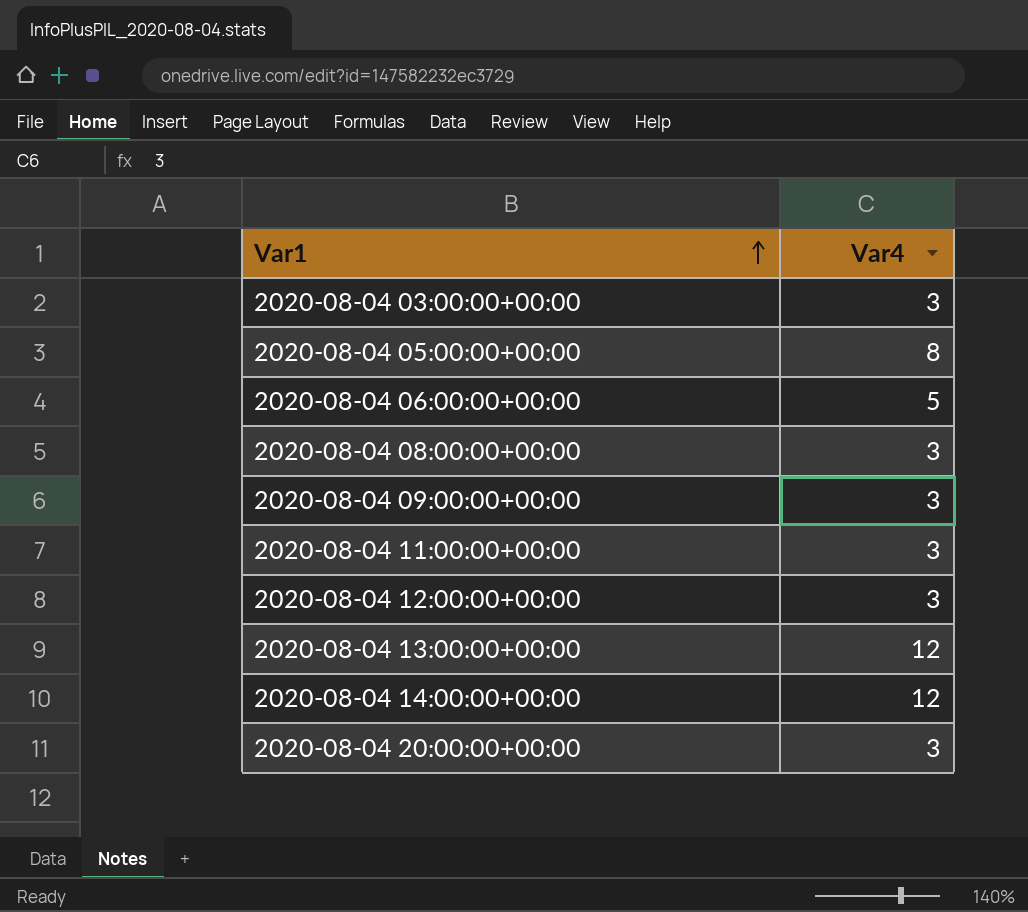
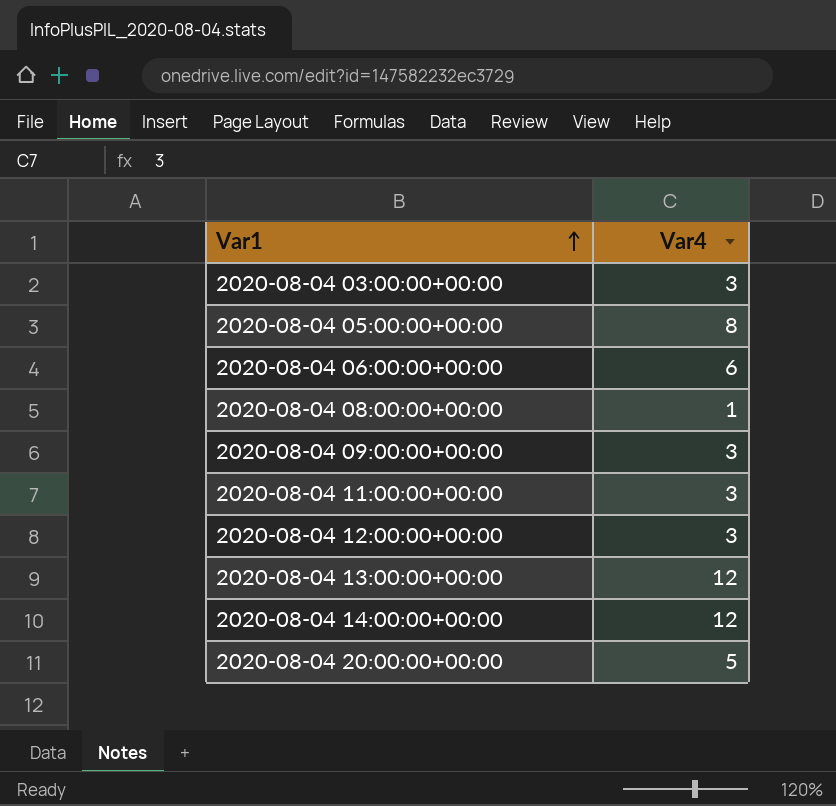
2020-08-04 06:00:00+00:00 | Var4: 5 -> 6
2020-08-04 08:00:00+00:00 | Var4: 3 -> 1
2020-08-04 20:00:00+00:00 | Var4: 3 -> 5

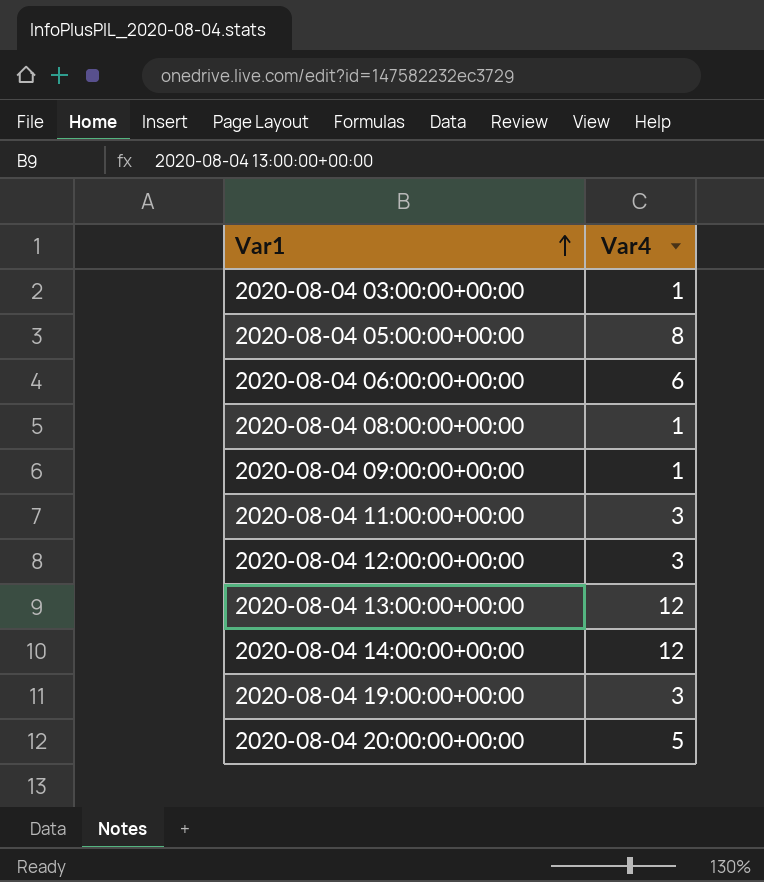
2020-08-04 03:00:00+00:00 | Var4: 3 -> 1
2020-08-04 09:00:00+00:00 | Var4: 3 -> 1
row 2020-08-04 19:00:00+00:00: none -> 3

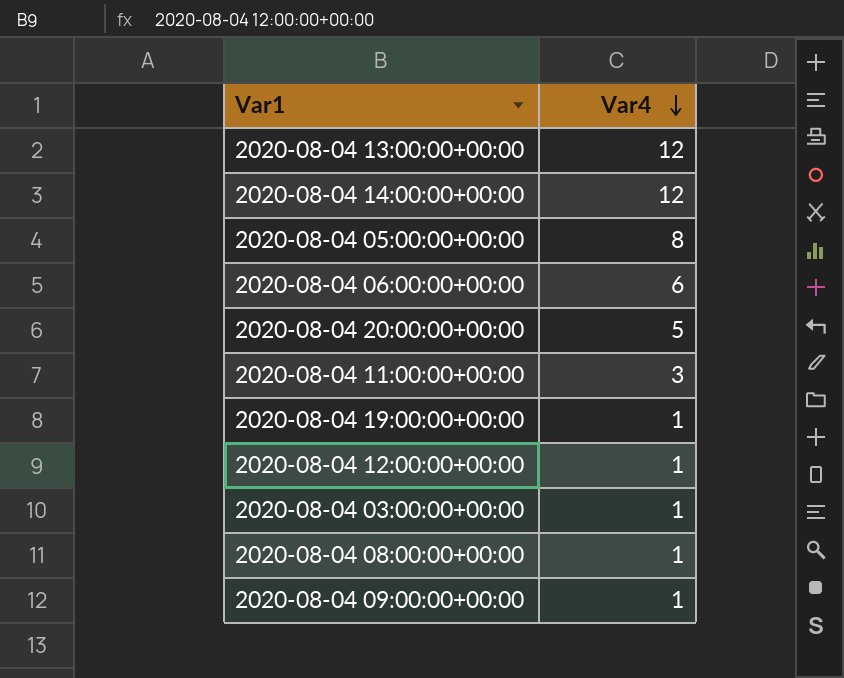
row order: Var1 ascending -> Var4 descending
2020-08-04 19:00:00+00:00 | Var4: 3 -> 1
2020-08-04 12:00:00+00:00 | Var4: 3 -> 1

